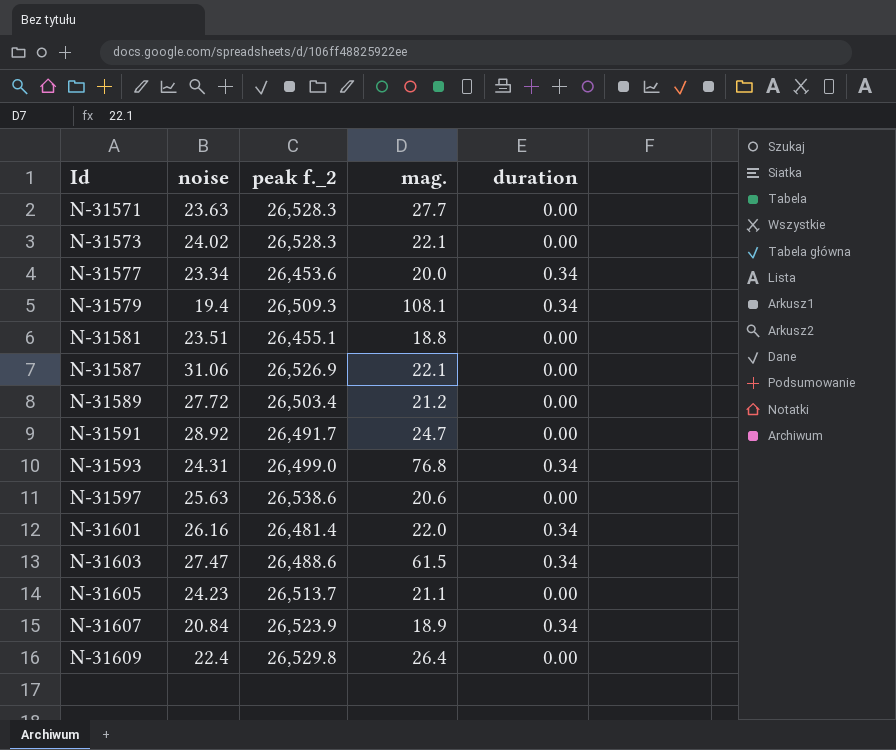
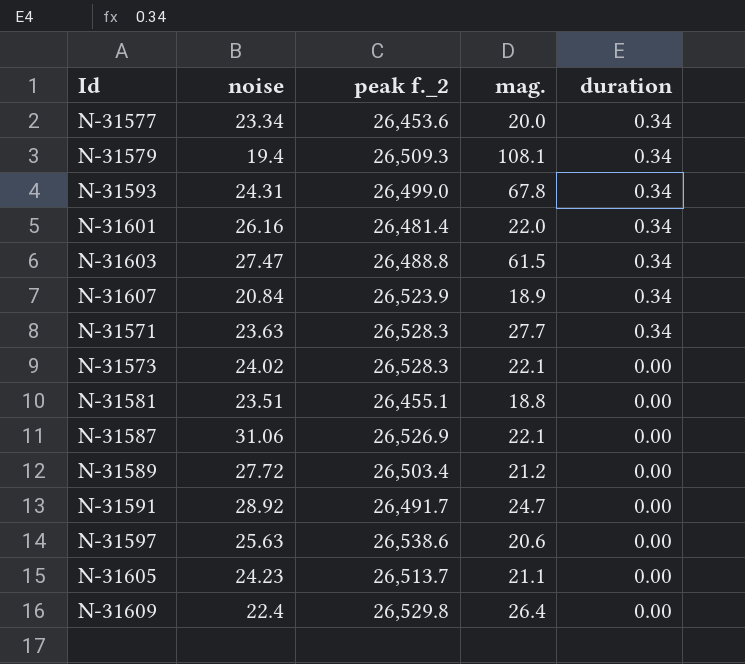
row order: Id ascending -> duration descending
N-31593 | mag.: 76.8 -> 67.8
N-31603 | peak f._2: 26,488.6 -> 26,488.8
N-31571 | duration: 0.00 -> 0.34

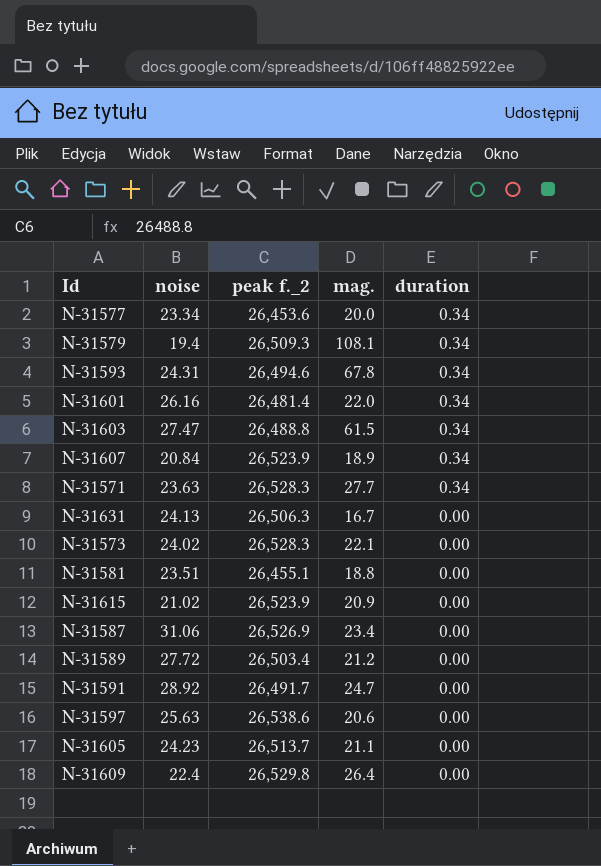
N-31593 | peak f._2: 26,499.0 -> 26,494.6
row N-31631: none -> 24.13 | 26,506.3 | 16.7 | 0.00
row N-31615: none -> 21.02 | 26,523.9 | 20.9 | 0.00
N-31587 | mag.: 22.1 -> 23.4

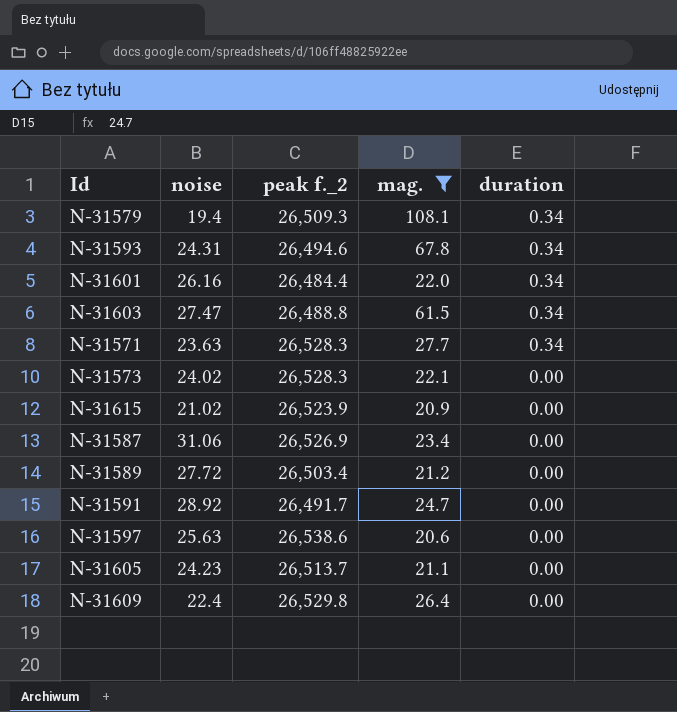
filter: none -> mag. >= 20.6
N-31601 | peak f._2: 26,481.4 -> 26,484.4

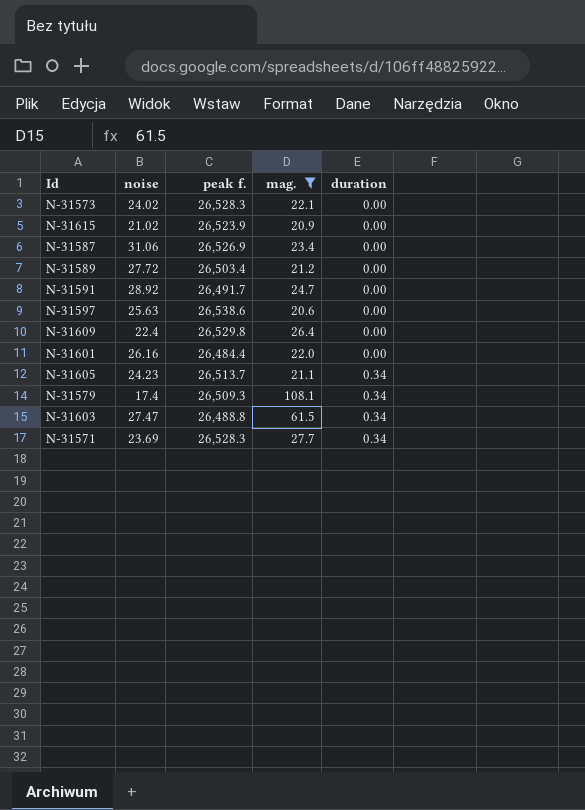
row order: duration descending -> duration ascending
column name: peak f._2 -> peak f.
row N-31593: 24.31 | 26,494.6 | 67.8 | 0.34 -> none
N-31601 | duration: 0.34 -> 0.00
N-31605 | duration: 0.00 -> 0.34
N-31579 | noise: 19.4 -> 17.4
N-31571 | noise: 23.63 -> 23.69

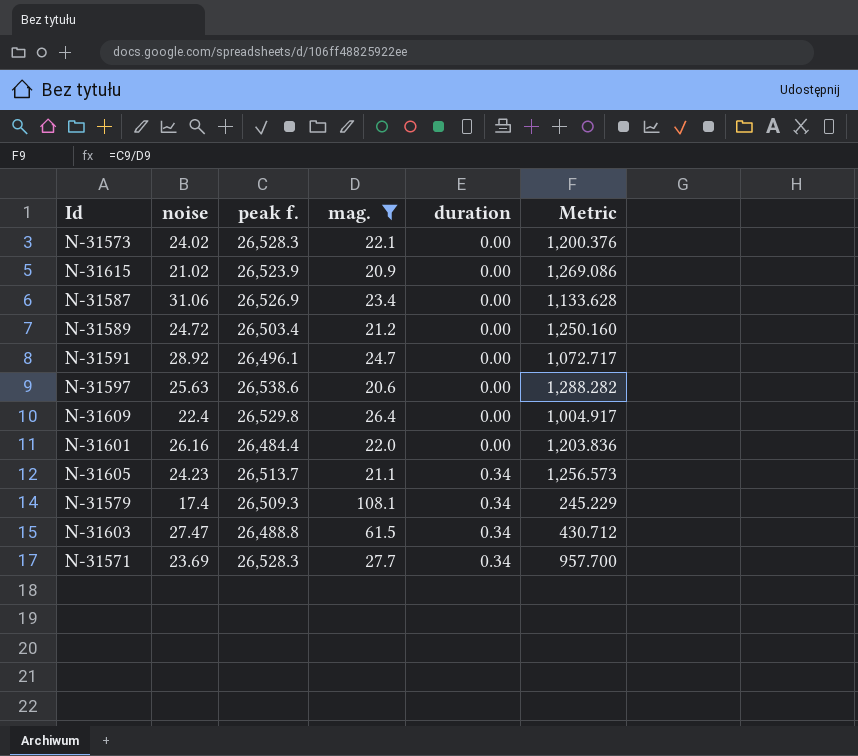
column Metric | formula: none -> [peak f.] / [mag.]
N-31589 | noise: 27.72 -> 24.72
N-31591 | peak f.: 26,491.7 -> 26,496.1

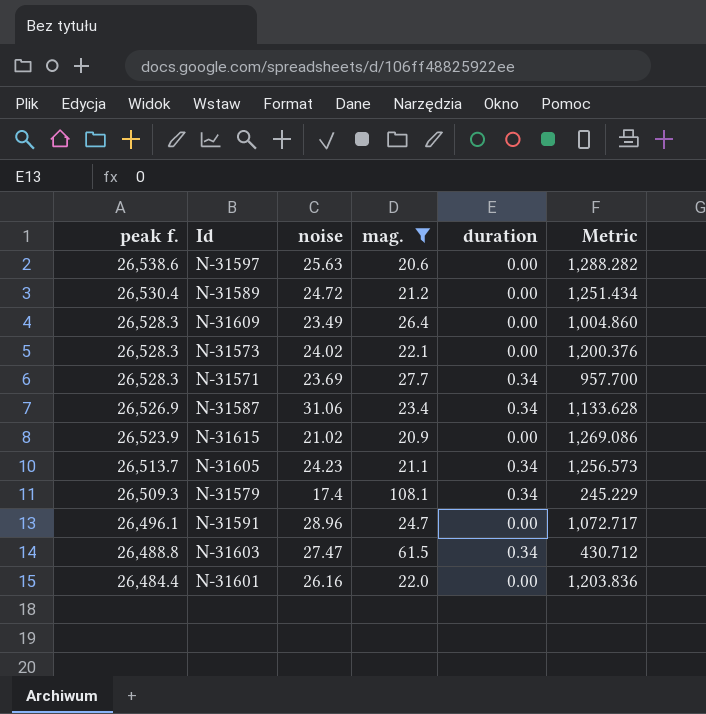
row order: duration ascending -> peak f. descending
column peak f. | position: 3 -> 1
N-31589 | peak f.: 26,503.4 -> 26,530.4
N-31589 | Metric: 1,250.160 -> 1,251.434
N-31609 | peak f.: 26,529.8 -> 26,528.3
N-31609 | noise: 22.4 -> 23.49
N-31609 | Metric: 1,004.917 -> 1,004.860
N-31587 | duration: 0.00 -> 0.34
N-31591 | noise: 28.92 -> 28.96

